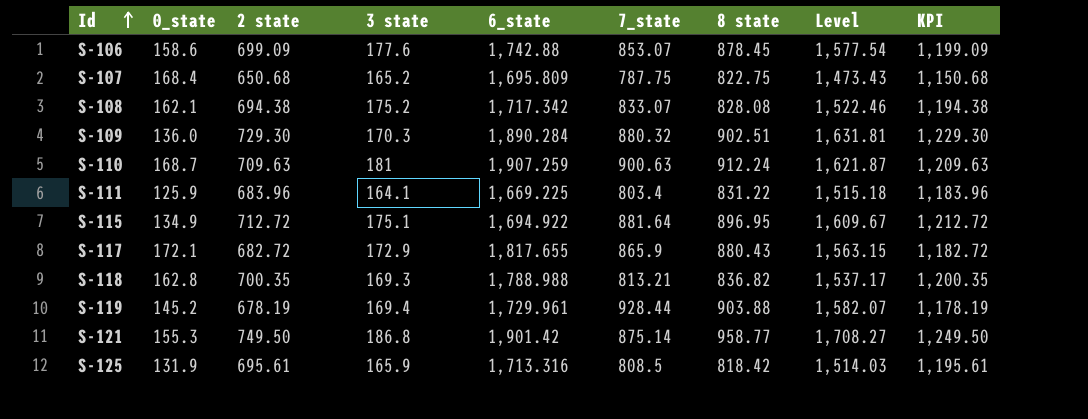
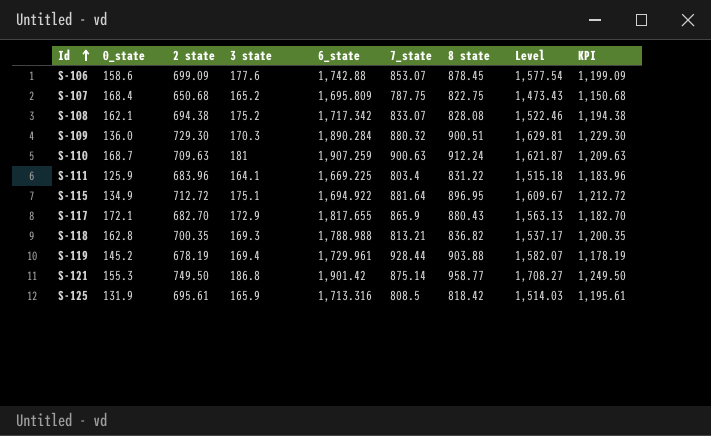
S-109 | 8 state: 902.51 -> 900.51
S-109 | Level: 1,631.81 -> 1,629.81
S-117 | 2 state: 682.72 -> 682.70
S-117 | Level: 1,563.15 -> 1,563.13
S-117 | KPI: 1,182.72 -> 1,182.70

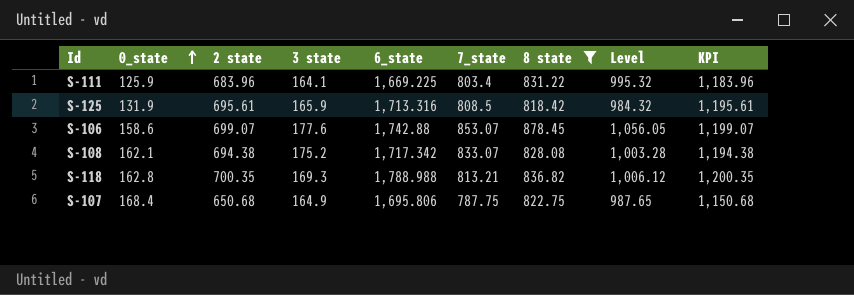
filter: none -> 8 state <= 878.45
row order: Id ascending -> 0_state ascending
column Level | formula: [2 state] + [8 state] -> [3 state] + [8 state]
S-106 | 2 state: 699.09 -> 699.07
S-106 | KPI: 1,199.09 -> 1,199.07
S-107 | 3 state: 165.2 -> 164.9
S-107 | 6_state: 1,695.809 -> 1,695.806

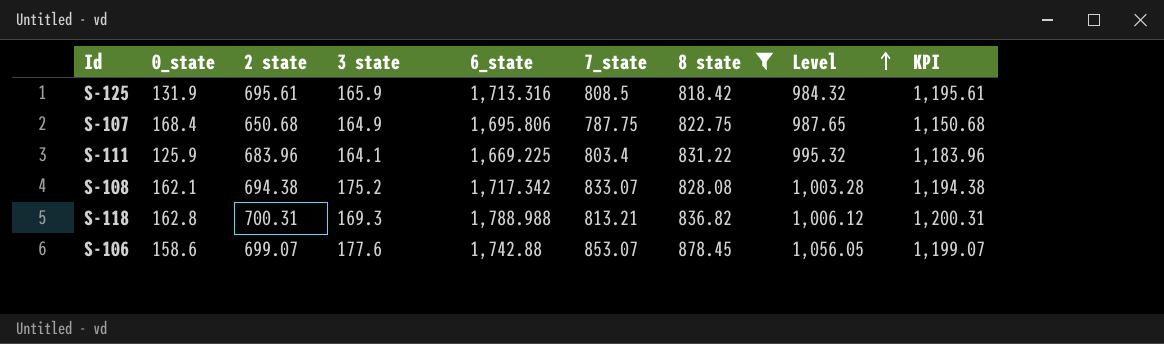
row order: 0_state ascending -> Level ascending
S-118 | 2 state: 700.35 -> 700.31
S-118 | KPI: 1,200.35 -> 1,200.31

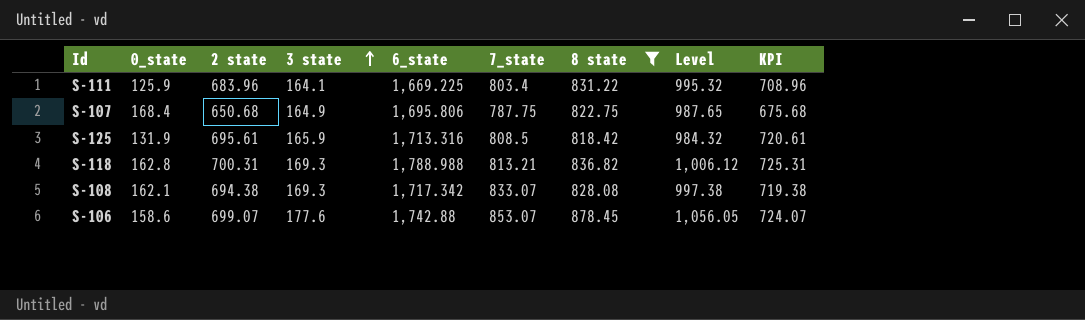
row order: Level ascending -> 3 state ascending
column KPI | formula: [2 state] + 500 -> [2 state] + 25
S-108 | 3 state: 175.2 -> 169.3
S-108 | Level: 1,003.28 -> 997.38

